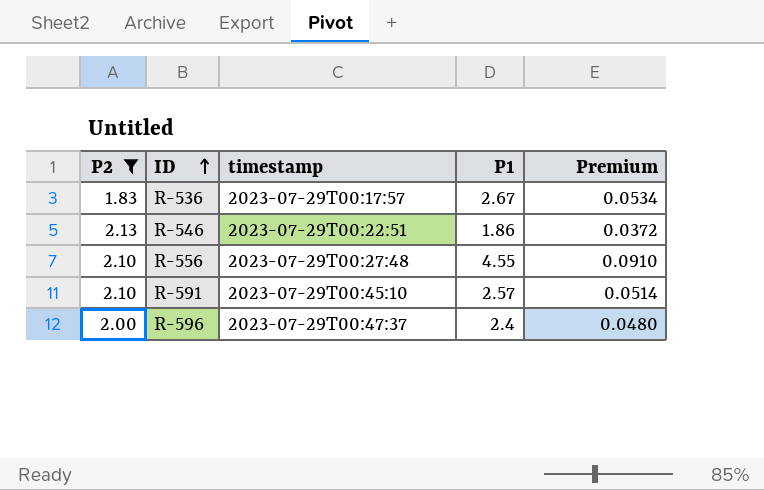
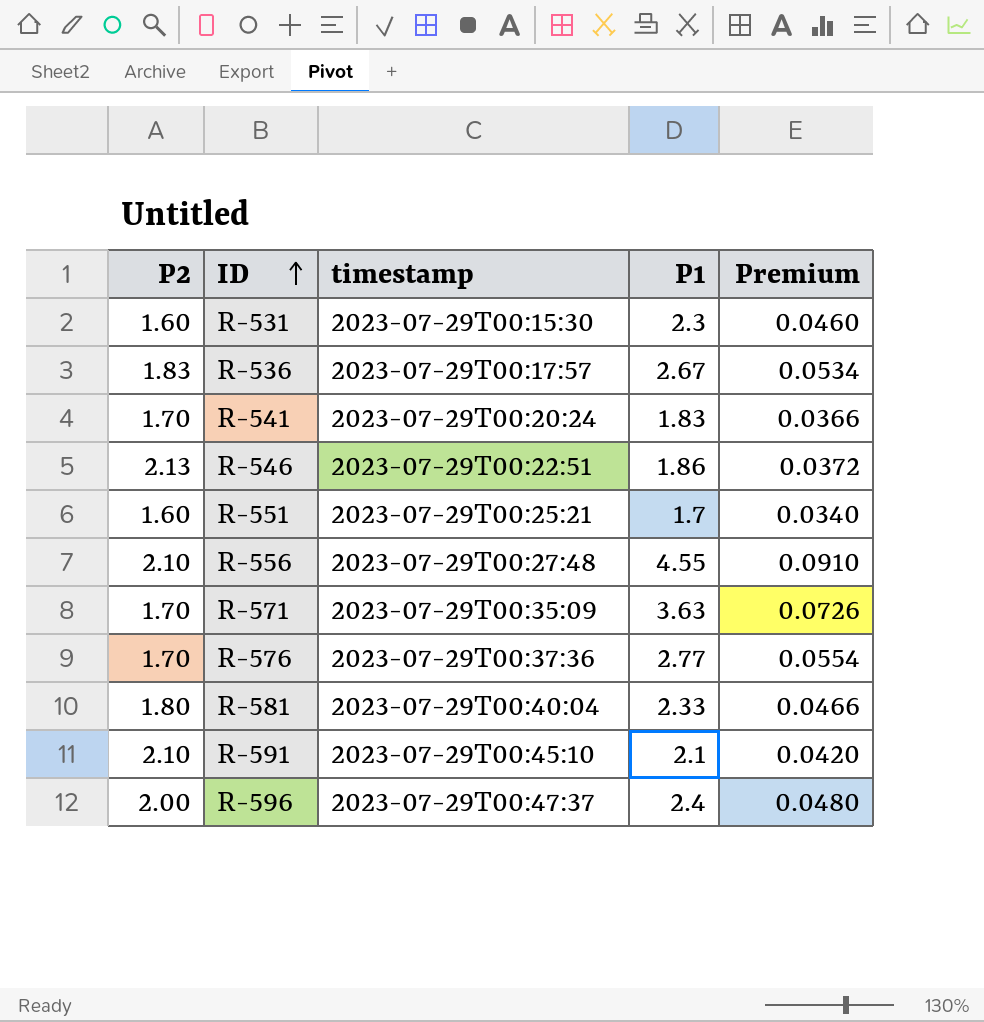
filter: P2 >= 1.83 -> none
R-591 | P1: 2.57 -> 2.1
R-591 | Premium: 0.0514 -> 0.0420

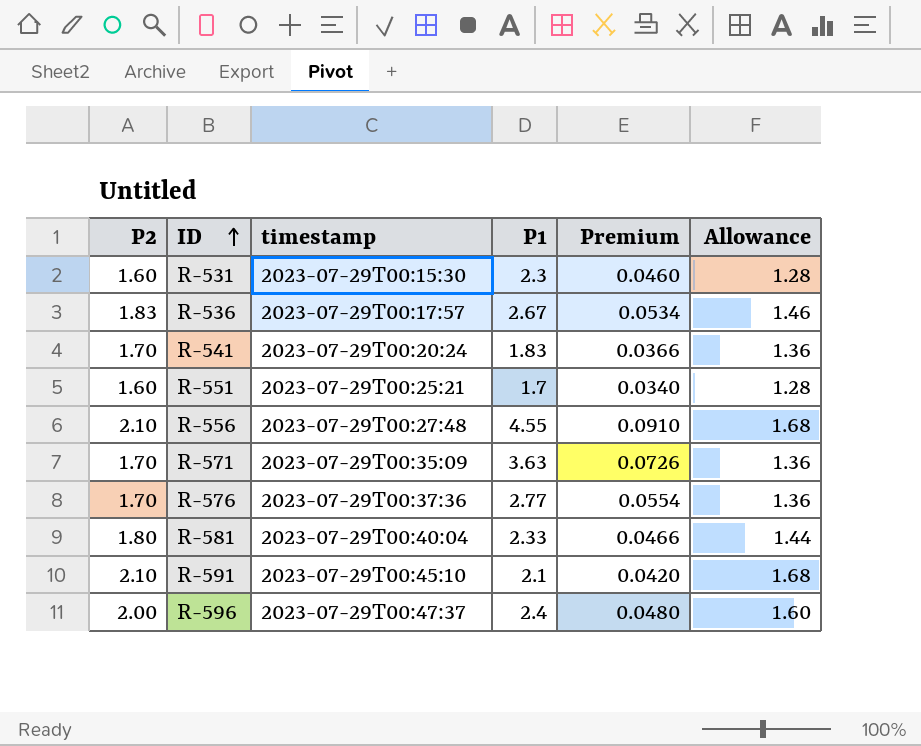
column Allowance | formula: none -> [P2] * 0.8
row R-546: 2.13 | 2023-07-29T00:22:51 | 1.86 | 0.0372 -> none

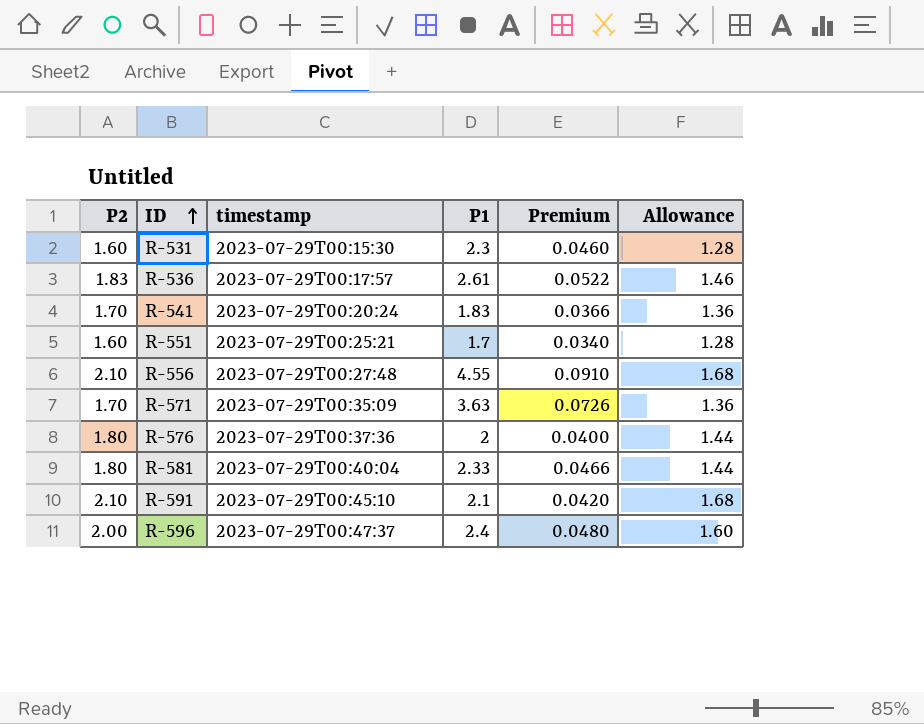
R-536 | P1: 2.67 -> 2.61
R-536 | Premium: 0.0534 -> 0.0522
R-576 | P2: 1.70 -> 1.80
R-576 | P1: 2.77 -> 2
R-576 | Premium: 0.0554 -> 0.0400
R-576 | Allowance: 1.36 -> 1.44

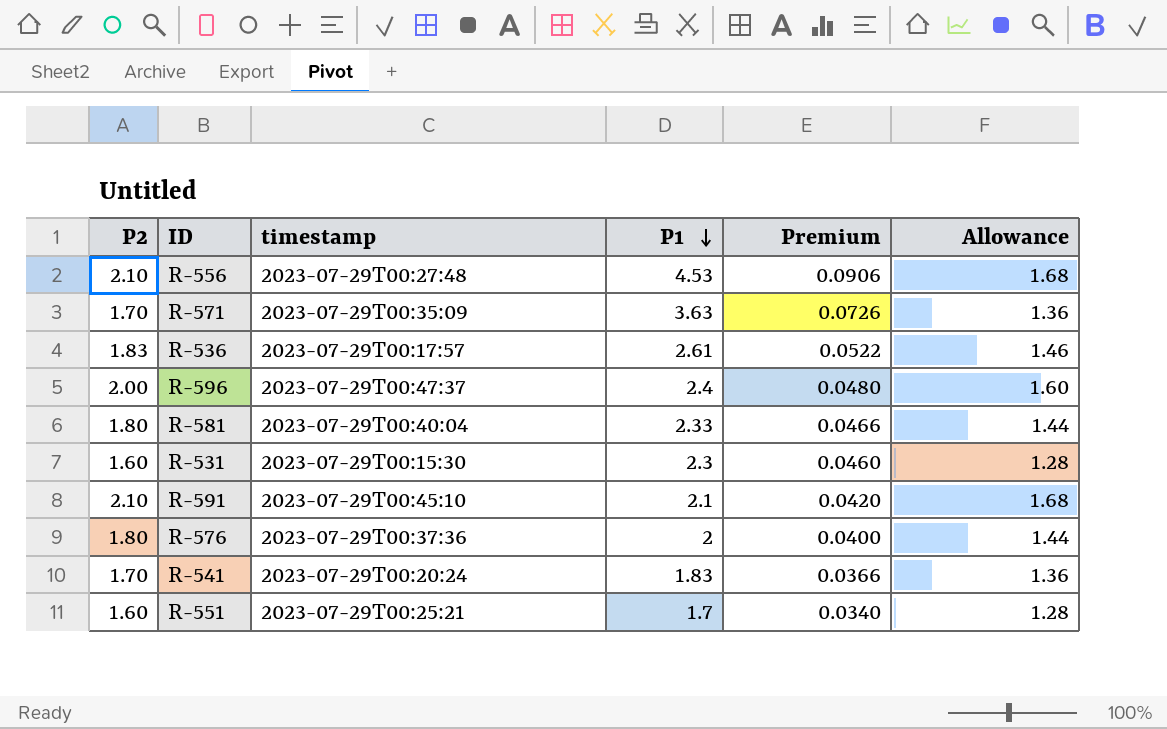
row order: ID ascending -> P1 descending
R-556 | P1: 4.55 -> 4.53
R-556 | Premium: 0.0910 -> 0.0906

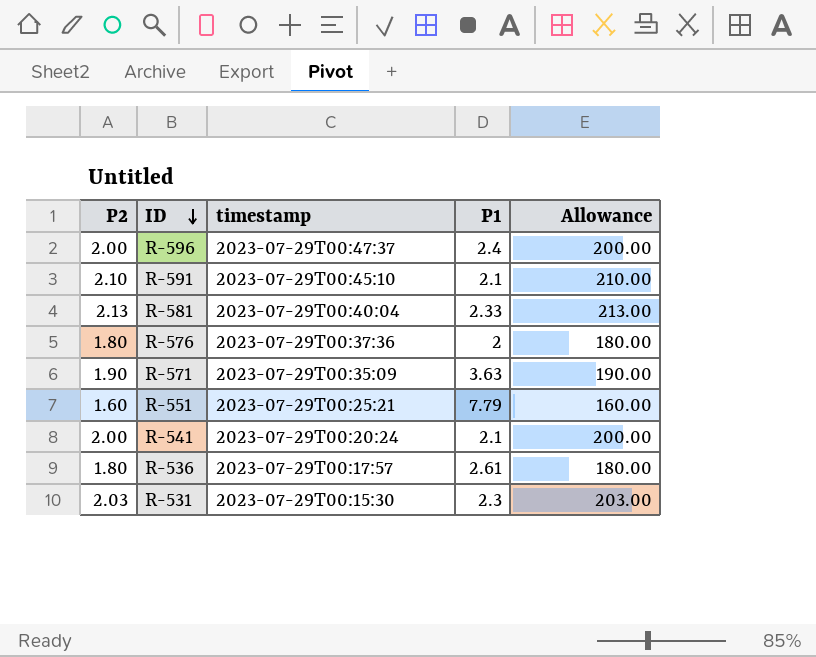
row order: P1 descending -> ID descending
column Premium | formula: [P1] * 0.02 -> none
column Allowance | formula: [P2] * 0.8 -> [P2] * 100
row R-556: 2.10 | 2023-07-29T00:27:48 | 4.53 | 0.0906 | 1.68 -> none
R-581 | P2: 1.80 -> 2.13
R-571 | P2: 1.70 -> 1.90
R-551 | P1: 1.7 -> 7.79
R-541 | P2: 1.70 -> 2.00
R-541 | P1: 1.83 -> 2.1
R-536 | P2: 1.83 -> 1.80
R-531 | P2: 1.60 -> 2.03

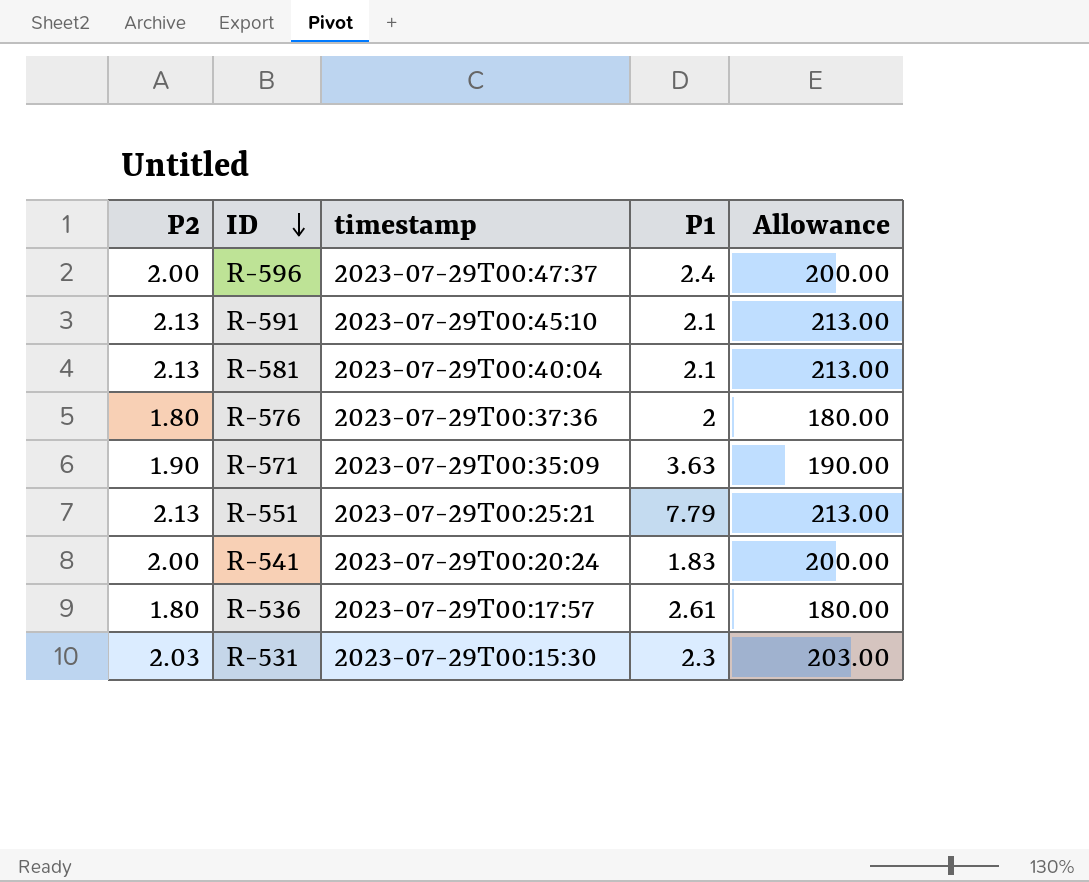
R-591 | P2: 2.10 -> 2.13
R-591 | Allowance: 210.00 -> 213.00
R-581 | P1: 2.33 -> 2.1
R-551 | P2: 1.60 -> 2.13
R-551 | Allowance: 160.00 -> 213.00
R-541 | P1: 2.1 -> 1.83

